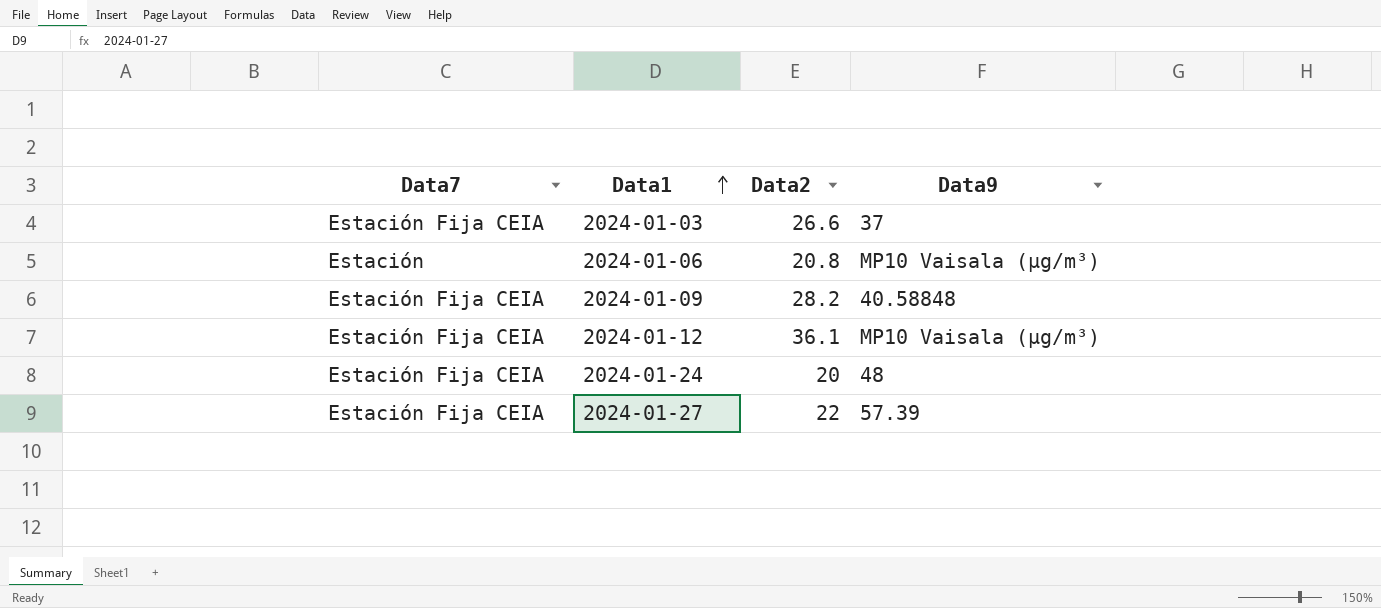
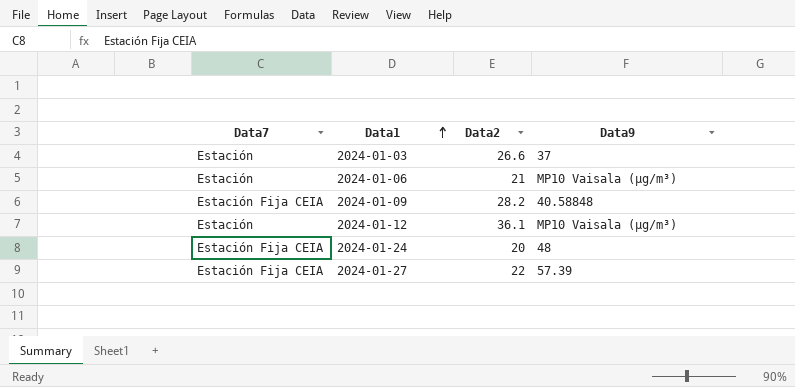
2024-01-03 | Data7: Estación Fija CEIA -> Estación
2024-01-06 | Data2: 20.8 -> 21
2024-01-12 | Data7: Estación Fija CEIA -> Estación

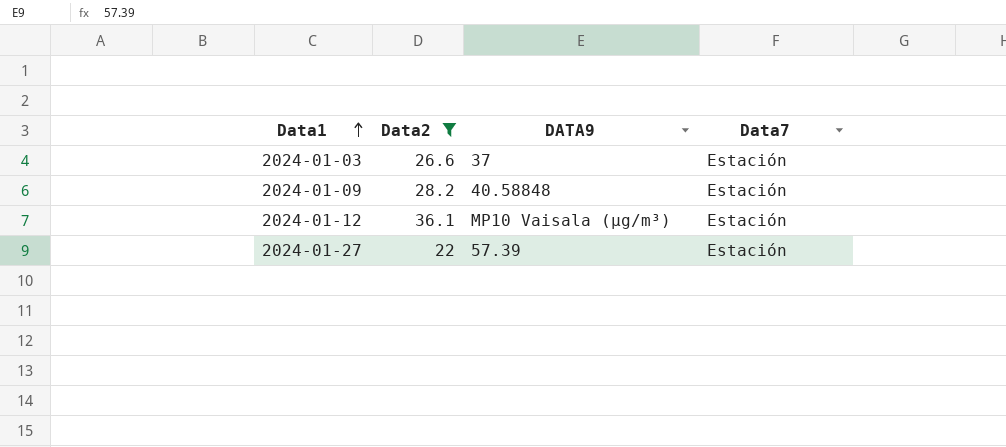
filter: none -> Data2 >= 22
column name: Data9 -> DATA9
column Data7 | position: 1 -> 4
2024-01-09 | Data7: Estación Fija CEIA -> Estación
2024-01-27 | Data7: Estación Fija CEIA -> Estación

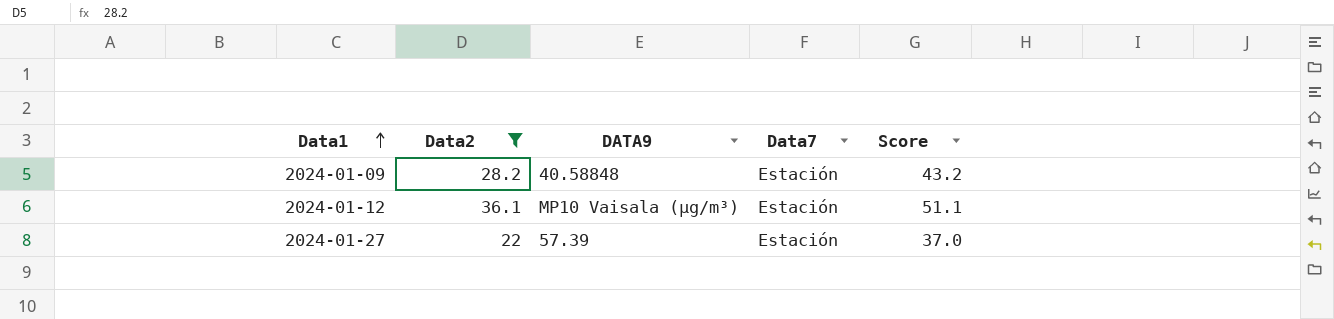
column Score | formula: none -> [Data2] + 15
row 2024-01-03: 26.6 | 37 | Estación -> none

